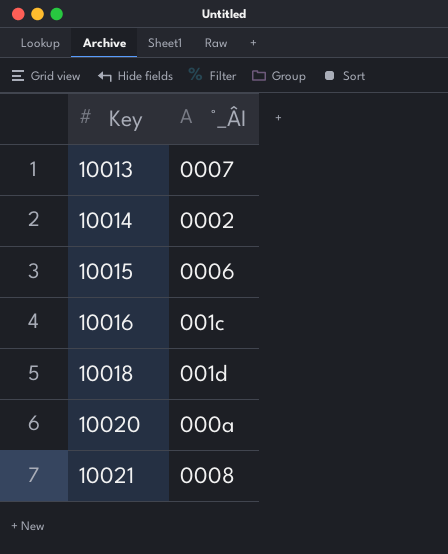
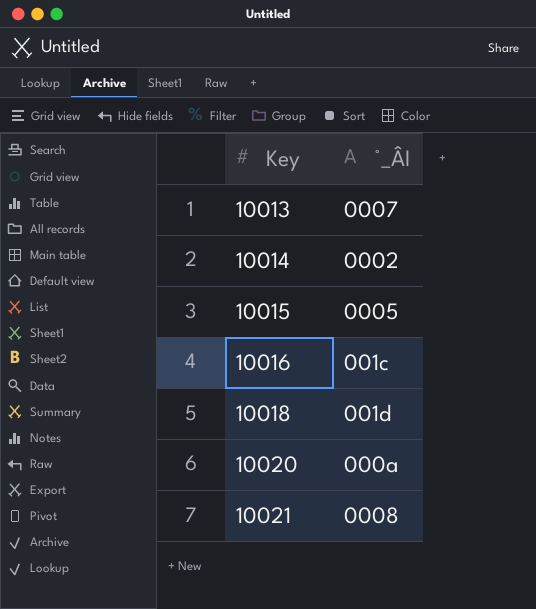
10015 | °_ÂI: 0006 -> 0005

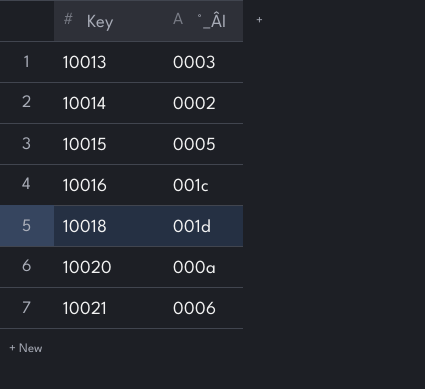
10013 | °_ÂI: 0007 -> 0003
10021 | °_ÂI: 0008 -> 0006

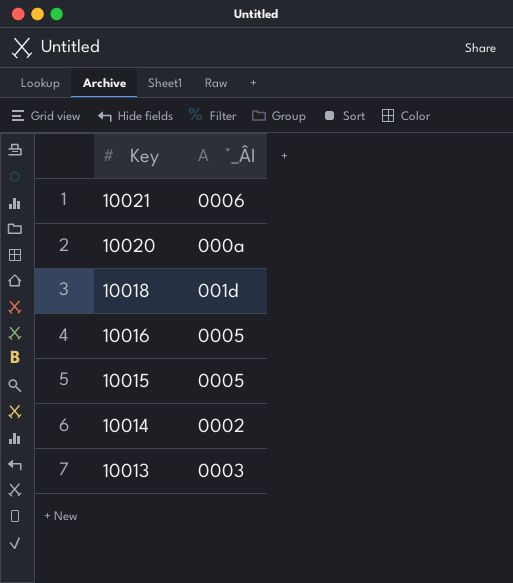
row order: Key ascending -> Key descending
10016 | °_ÂI: 001c -> 0005

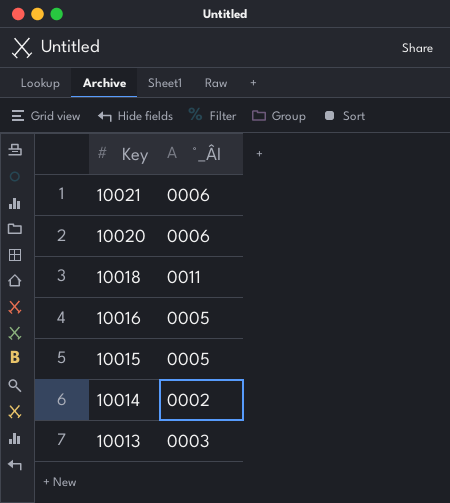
10020 | °_ÂI: 000a -> 0006
10018 | °_ÂI: 001d -> 0011

